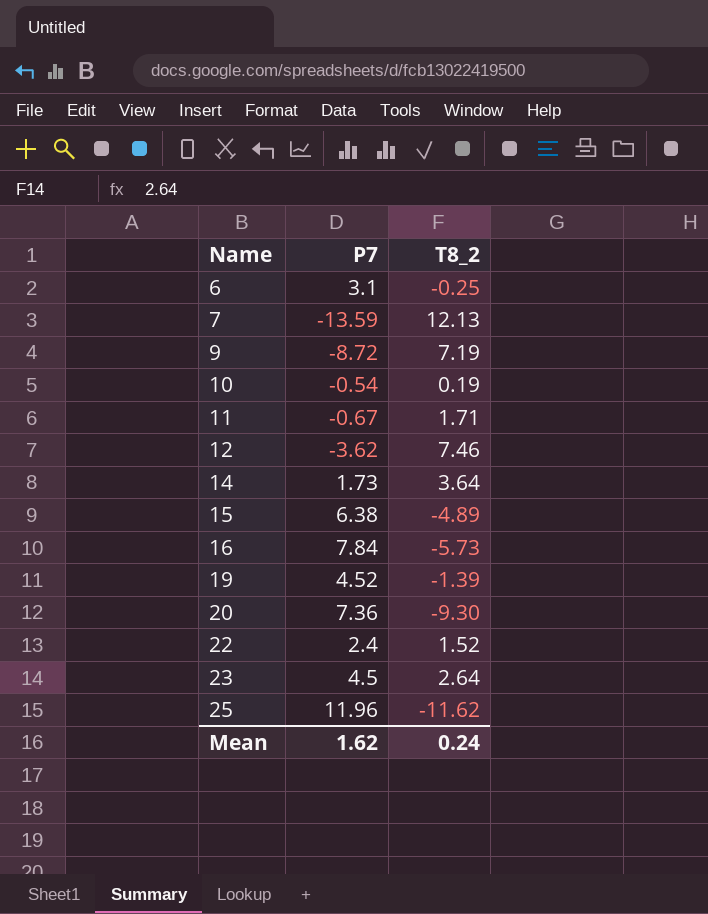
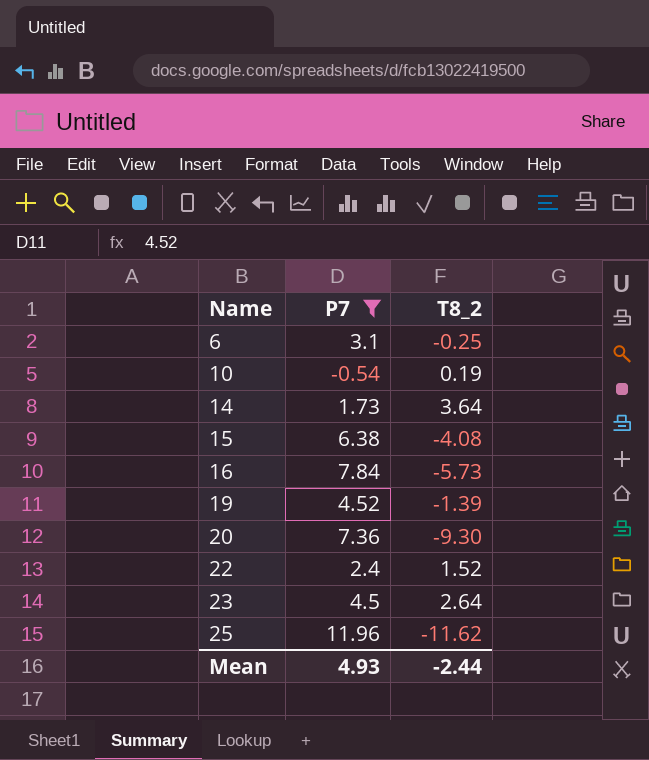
filter: none -> P7 >= -0.54
15 | T8_2: -4.89 -> -4.08
Mean | P7: 1.62 -> 4.93
Mean | T8_2: 0.24 -> -2.44

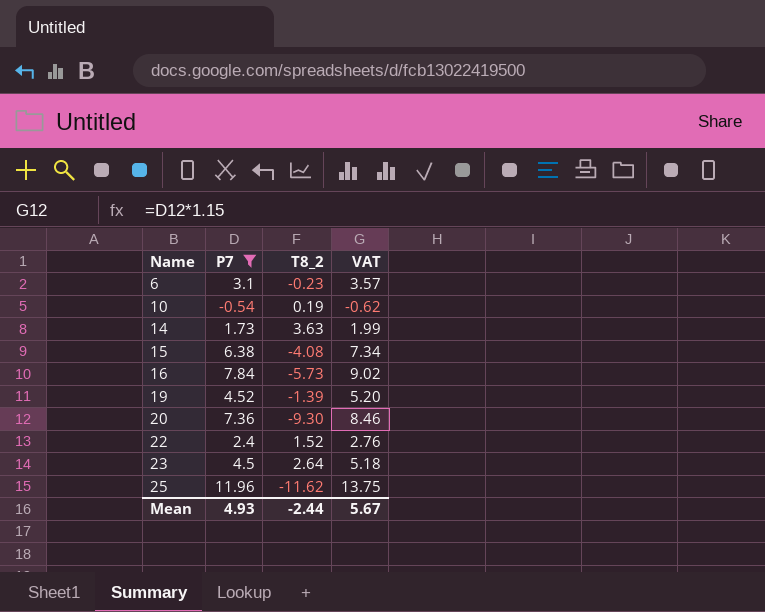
column VAT | formula: none -> [P7] * 1.15
6 | T8_2: -0.25 -> -0.23
14 | T8_2: 3.64 -> 3.63

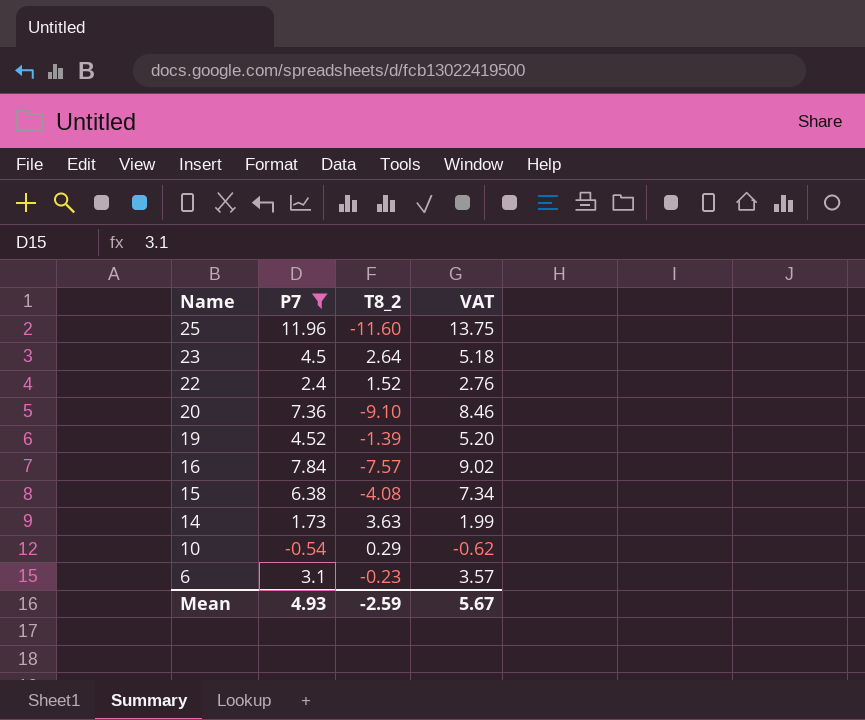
row order: Name ascending -> Name descending
25 | T8_2: -11.62 -> -11.60
20 | T8_2: -9.30 -> -9.10
16 | T8_2: -5.73 -> -7.57
10 | T8_2: 0.19 -> 0.29
Mean | T8_2: -2.44 -> -2.59

